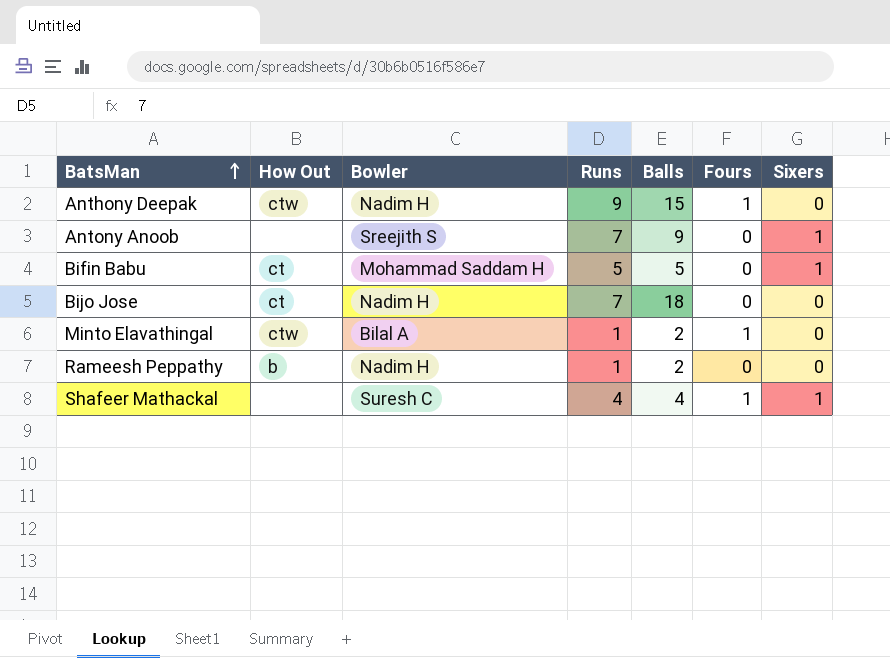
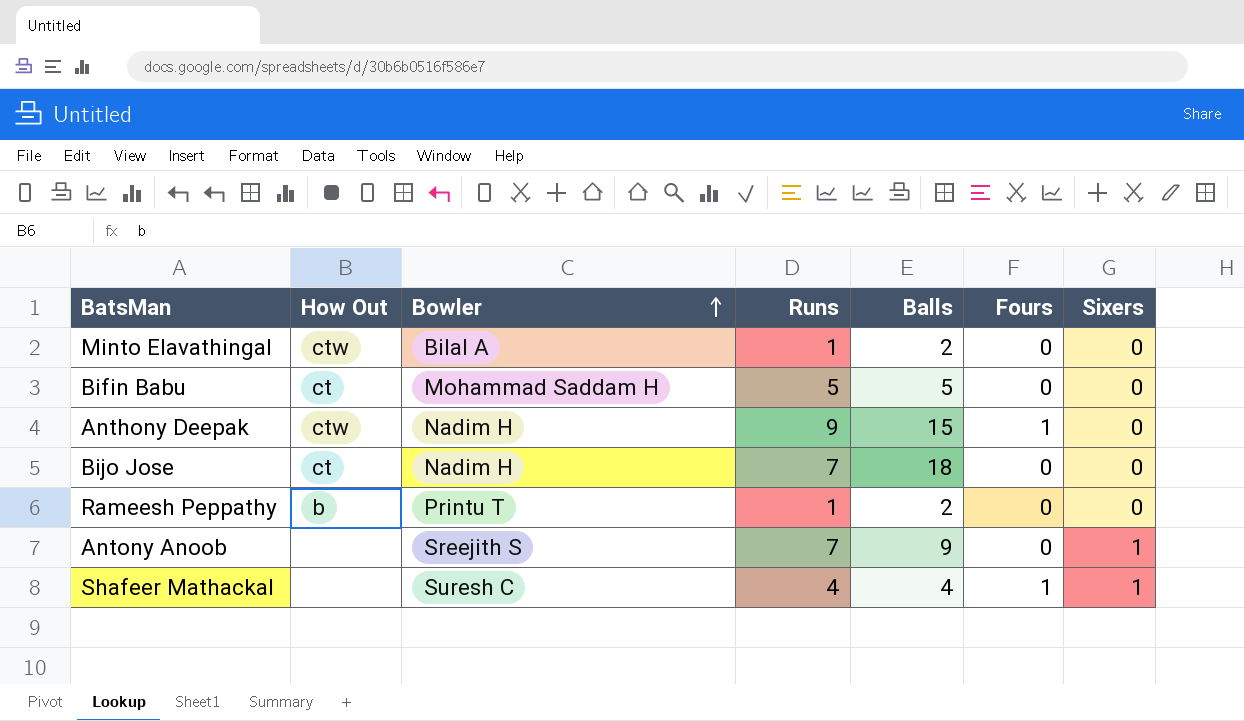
row order: BatsMan ascending -> Bowler ascending
Minto Elavathingal | Fours: 1 -> 0
Bifin Babu | Sixers: 1 -> 0
Rameesh Peppathy | Bowler: Nadim H -> Printu T

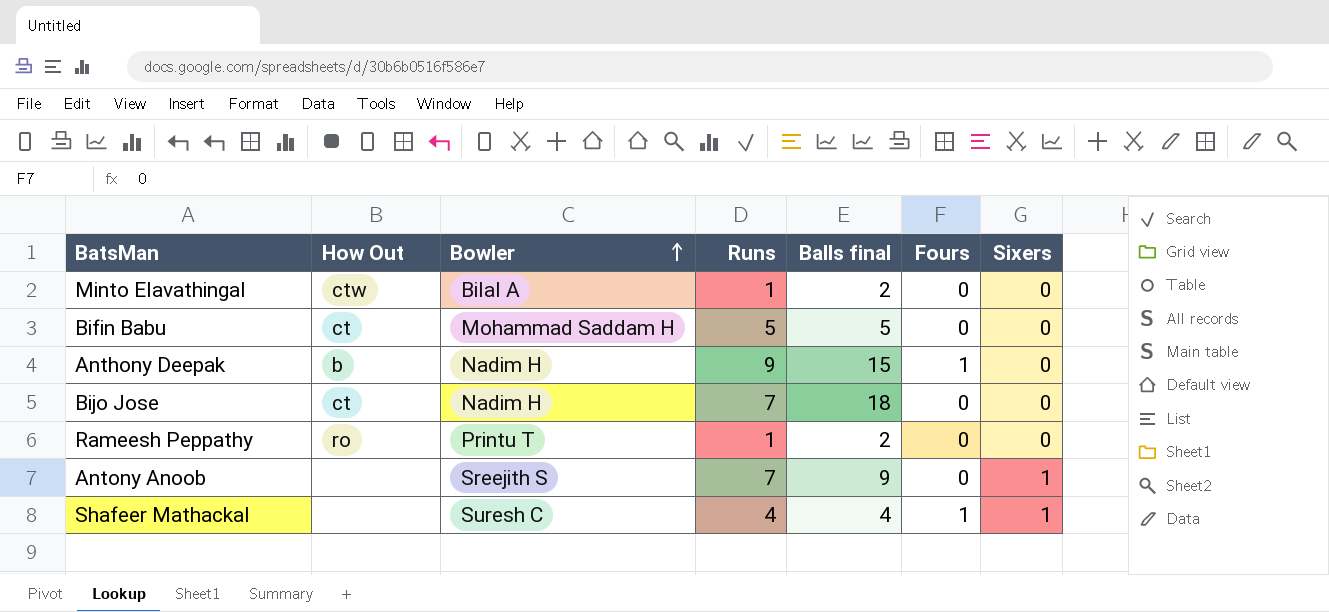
column name: Balls -> Balls final
Anthony Deepak | How Out: ctw -> b
Rameesh Peppathy | How Out: b -> ro

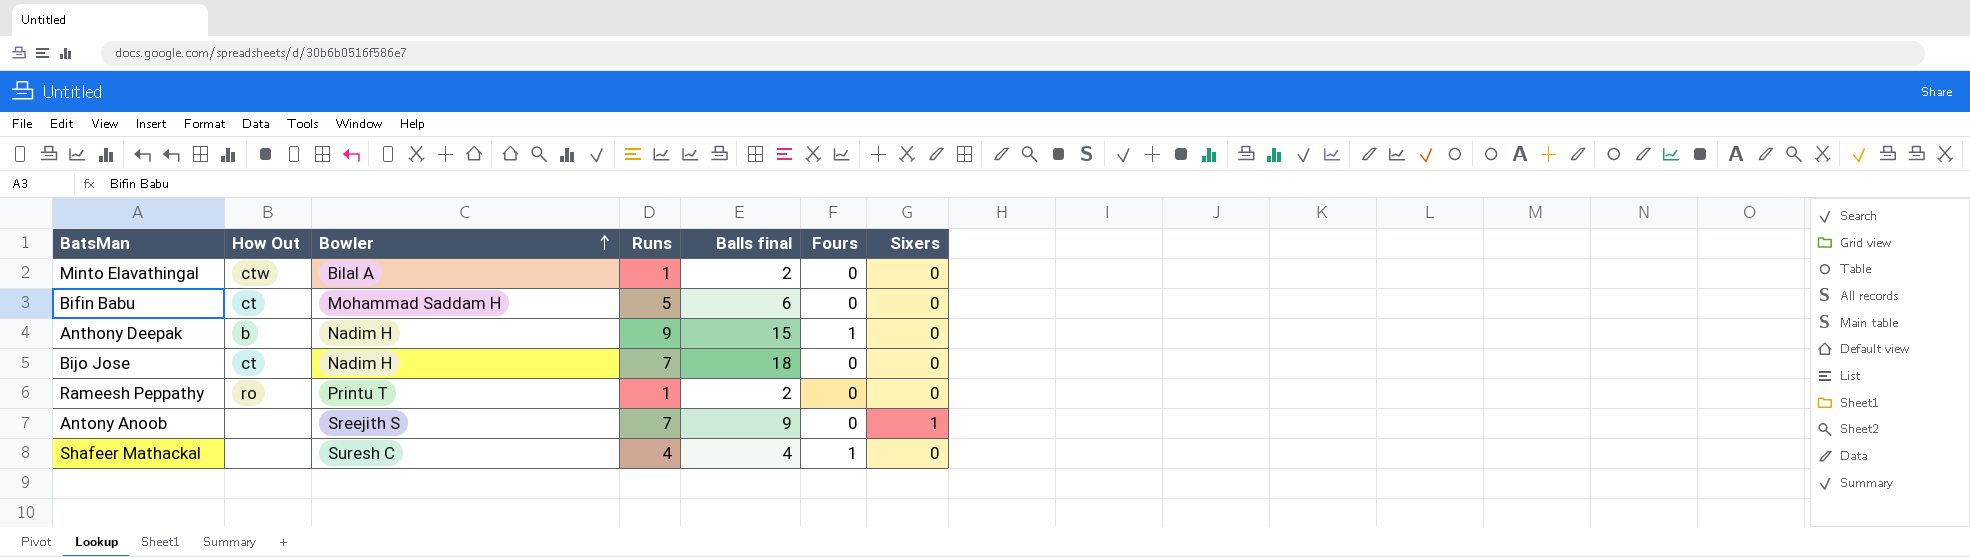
Bifin Babu | Balls final: 5 -> 6
Shafeer Mathackal | Sixers: 1 -> 0

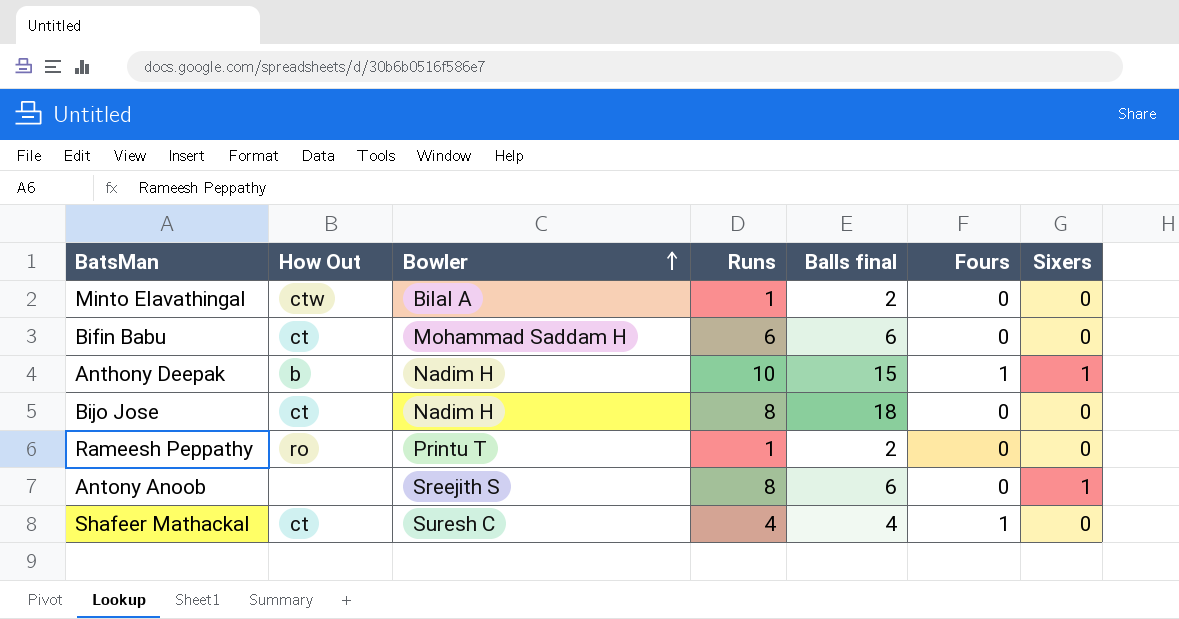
Bifin Babu | Runs: 5 -> 6
Anthony Deepak | Runs: 9 -> 10
Anthony Deepak | Sixers: 0 -> 1
Bijo Jose | Runs: 7 -> 8
Antony Anoob | Runs: 7 -> 8
Antony Anoob | Balls final: 9 -> 6
Shafeer Mathackal | How Out: none -> ct

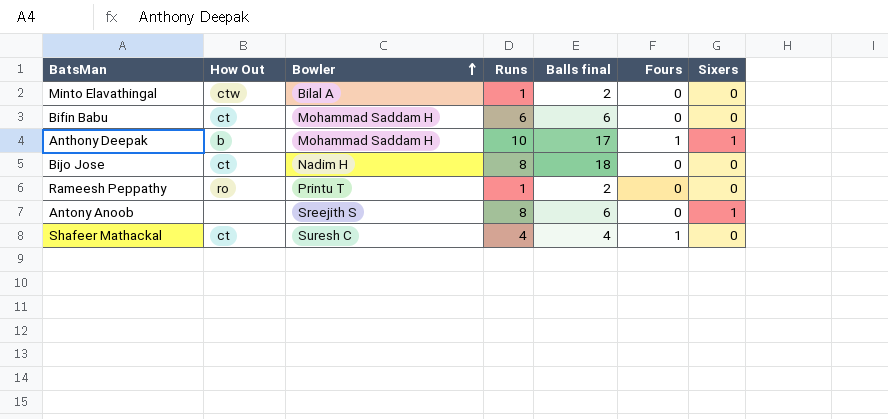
Anthony Deepak | Bowler: Nadim H -> Mohammad Saddam H
Anthony Deepak | Balls final: 15 -> 17

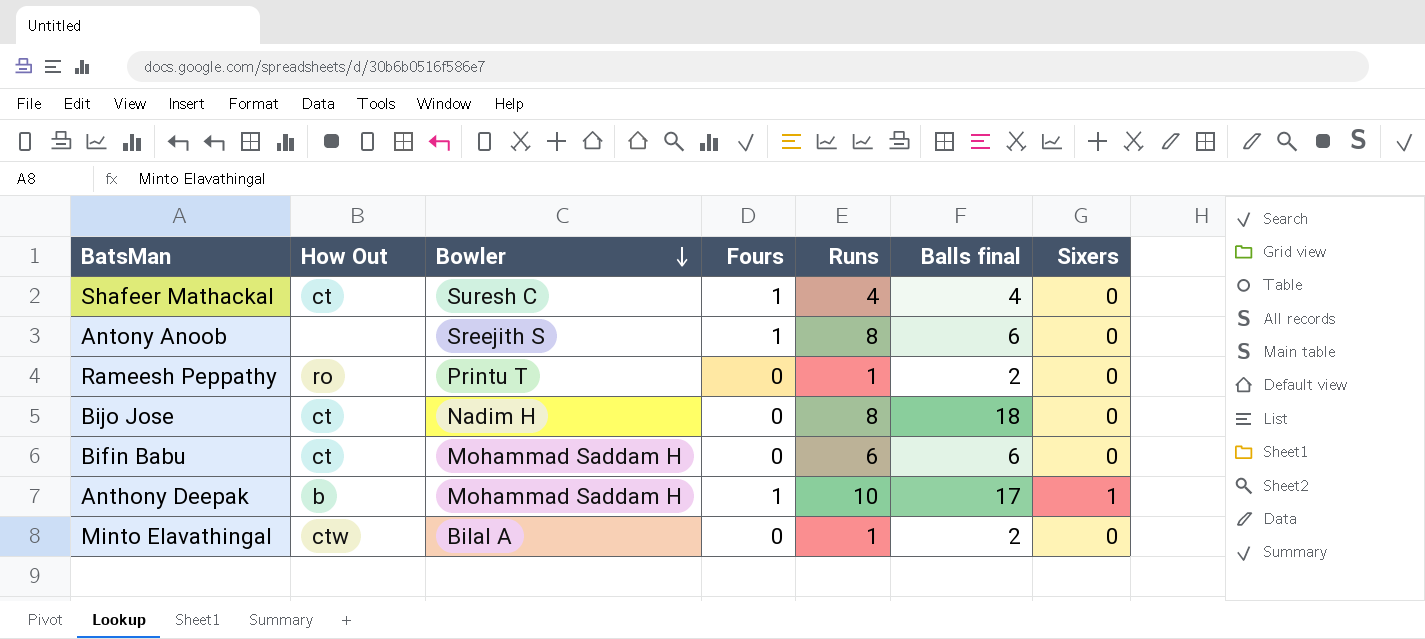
row order: Bowler ascending -> Bowler descending
column Fours | position: 6 -> 4
Antony Anoob | Fours: 0 -> 1
Antony Anoob | Sixers: 1 -> 0

